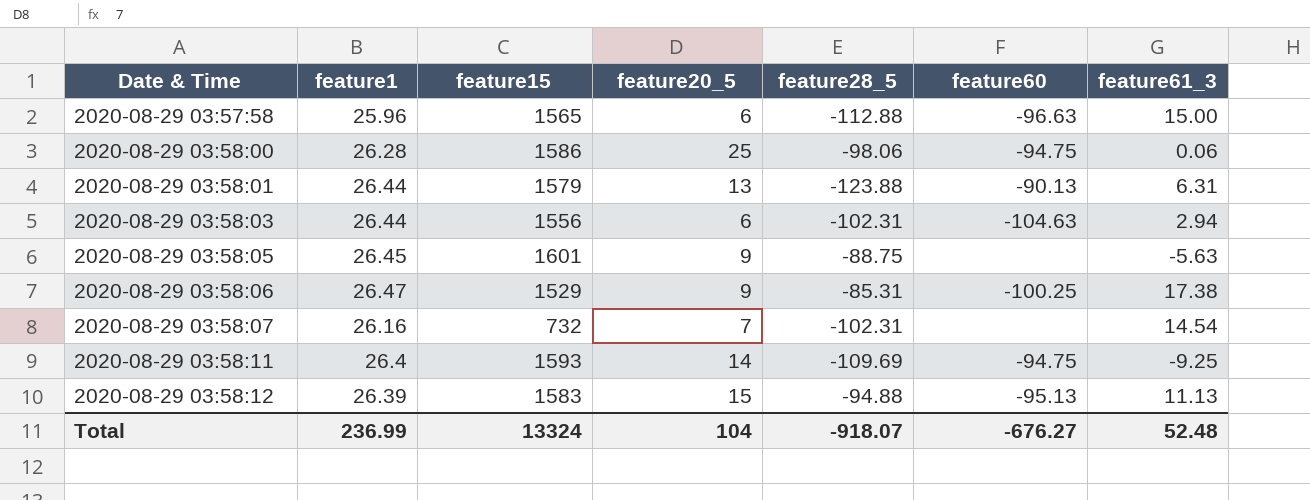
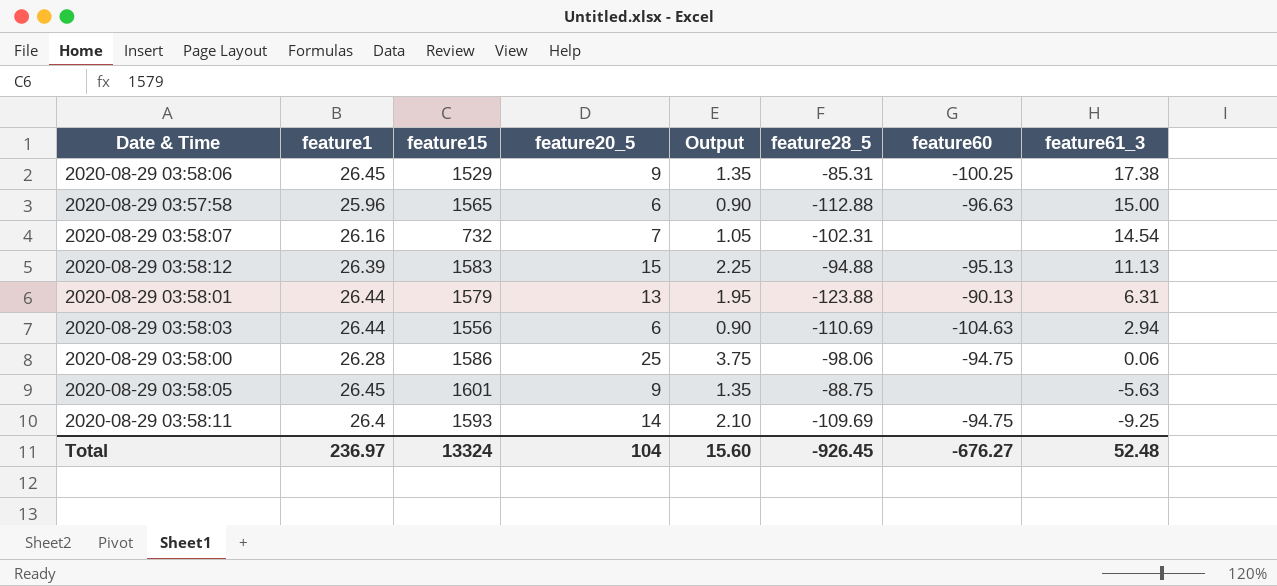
row order: Date & Time ascending -> feature61_3 descending
column Output | formula: none -> [feature20_5] * 0.15
2020-08-29 03:58:06 | feature1: 26.47 -> 26.45
2020-08-29 03:58:03 | feature28_5: -102.31 -> -110.69
Total | feature1: 236.99 -> 236.97
Total | feature28_5: -918.07 -> -926.45

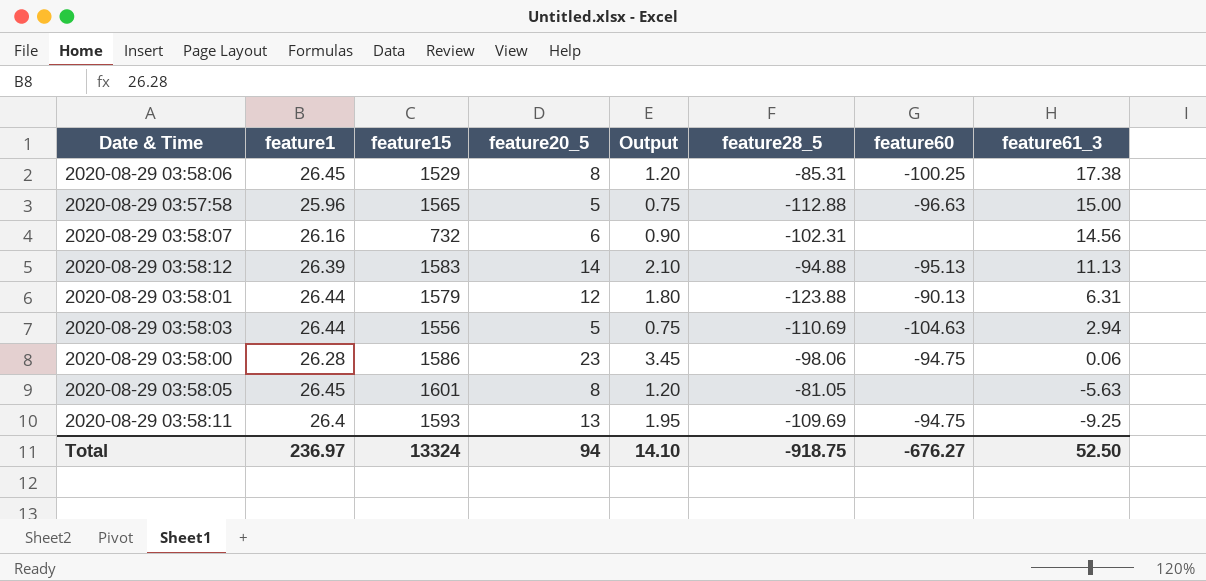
2020-08-29 03:58:06 | feature20_5: 9 -> 8
2020-08-29 03:58:06 | Output: 1.35 -> 1.20
2020-08-29 03:57:58 | feature20_5: 6 -> 5
2020-08-29 03:57:58 | Output: 0.90 -> 0.75
2020-08-29 03:58:07 | feature20_5: 7 -> 6
2020-08-29 03:58:07 | Output: 1.05 -> 0.90
2020-08-29 03:58:07 | feature61_3: 14.54 -> 14.56
2020-08-29 03:58:12 | feature20_5: 15 -> 14
2020-08-29 03:58:12 | Output: 2.25 -> 2.10
2020-08-29 03:58:01 | feature20_5: 13 -> 12
2020-08-29 03:58:01 | Output: 1.95 -> 1.80
2020-08-29 03:58:03 | feature20_5: 6 -> 5
2020-08-29 03:58:03 | Output: 0.90 -> 0.75
2020-08-29 03:58:00 | feature20_5: 25 -> 23
2020-08-29 03:58:00 | Output: 3.75 -> 3.45
2020-08-29 03:58:05 | feature20_5: 9 -> 8
2020-08-29 03:58:05 | Output: 1.35 -> 1.20
2020-08-29 03:58:05 | feature28_5: -88.75 -> -81.05
2020-08-29 03:58:11 | feature20_5: 14 -> 13
2020-08-29 03:58:11 | Output: 2.10 -> 1.95
Total | feature20_5: 104 -> 94
Total | Output: 15.60 -> 14.10
Total | feature28_5: -926.45 -> -918.75
Total | feature61_3: 52.48 -> 52.50

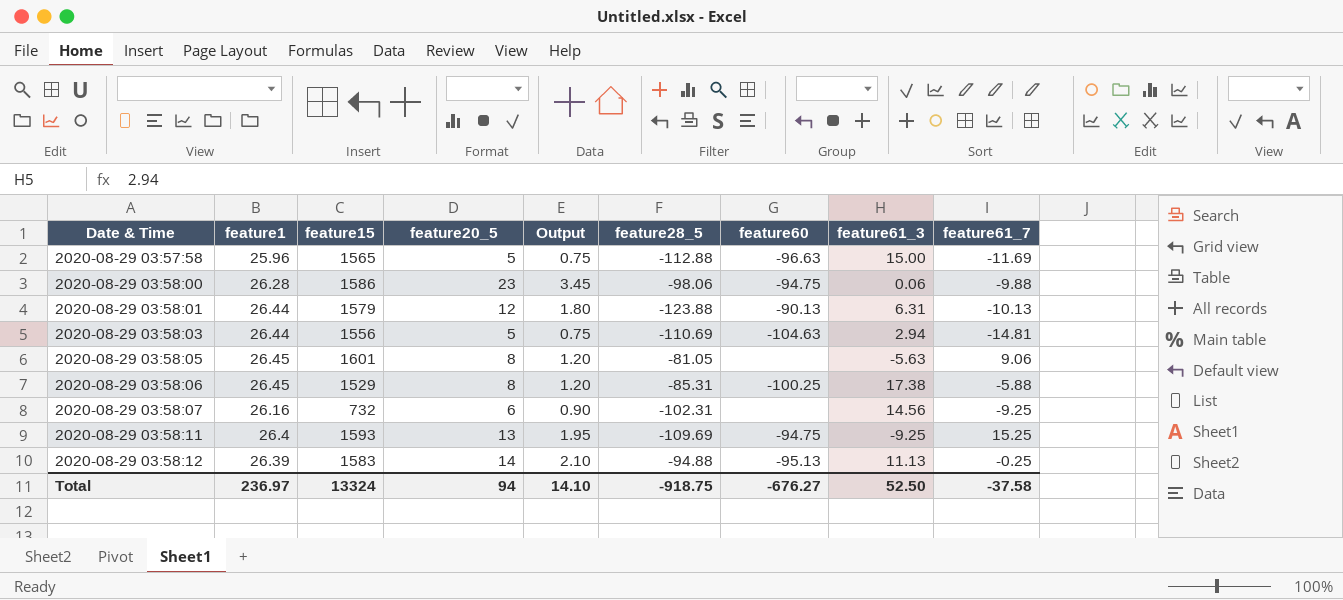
row order: feature61_3 descending -> Date & Time ascending
column feature61_7 | position: none -> 9

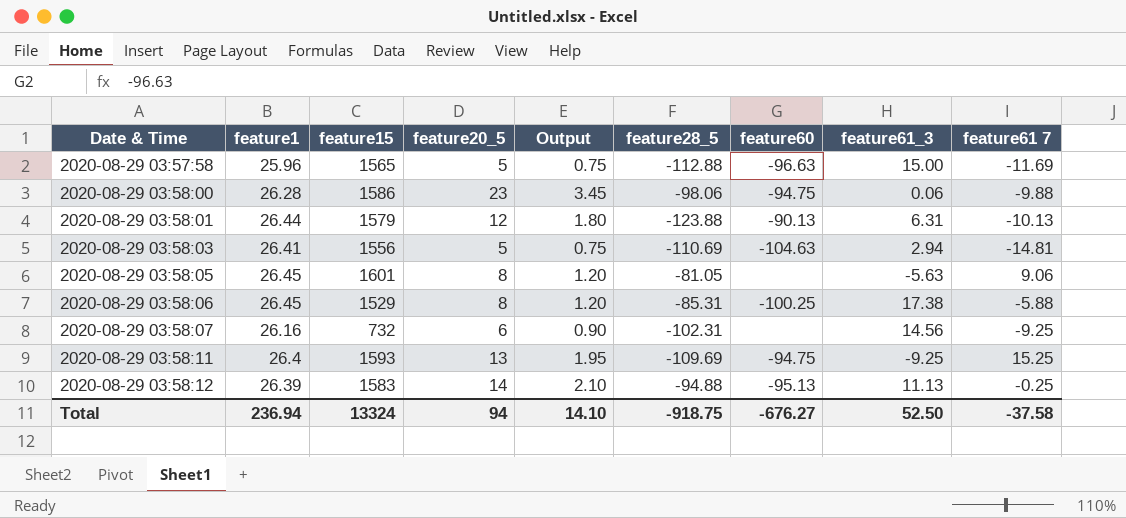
column name: feature61_7 -> feature61 7
2020-08-29 03:58:03 | feature1: 26.44 -> 26.41
Total | feature1: 236.97 -> 236.94

